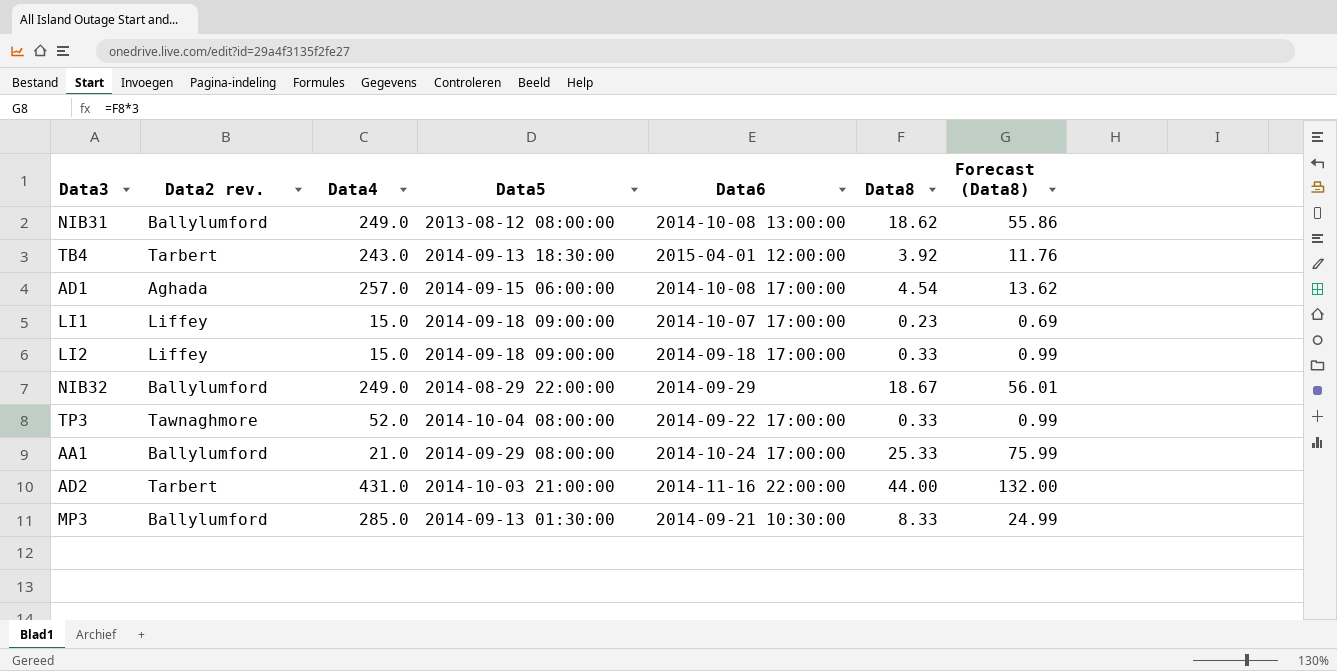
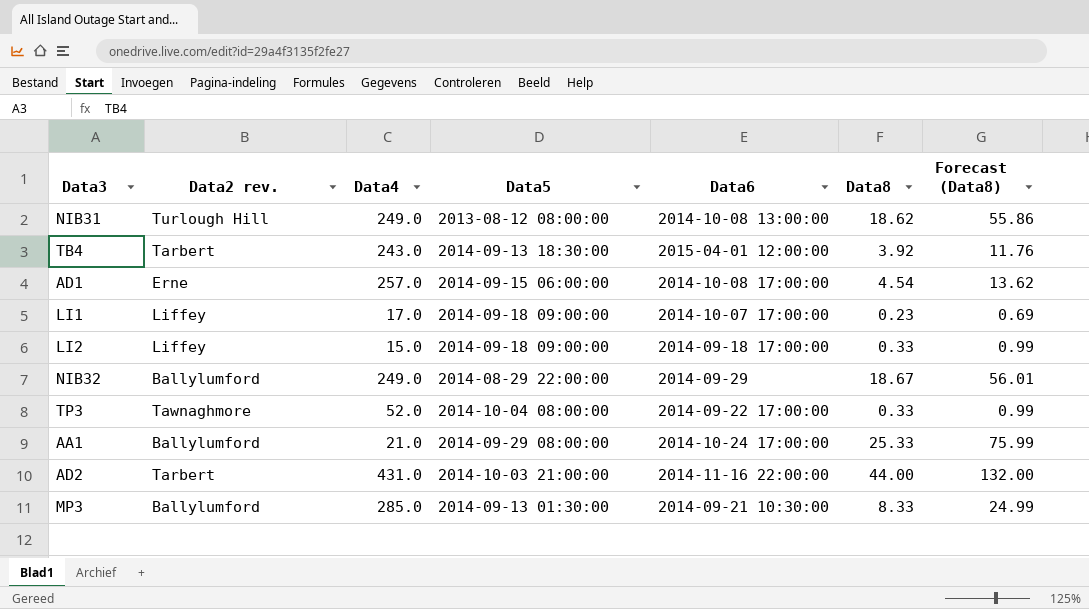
NIB31 | Data2 rev.: Ballylumford -> Turlough Hill
AD1 | Data2 rev.: Aghada -> Erne
LI1 | Data4: 15.0 -> 17.0

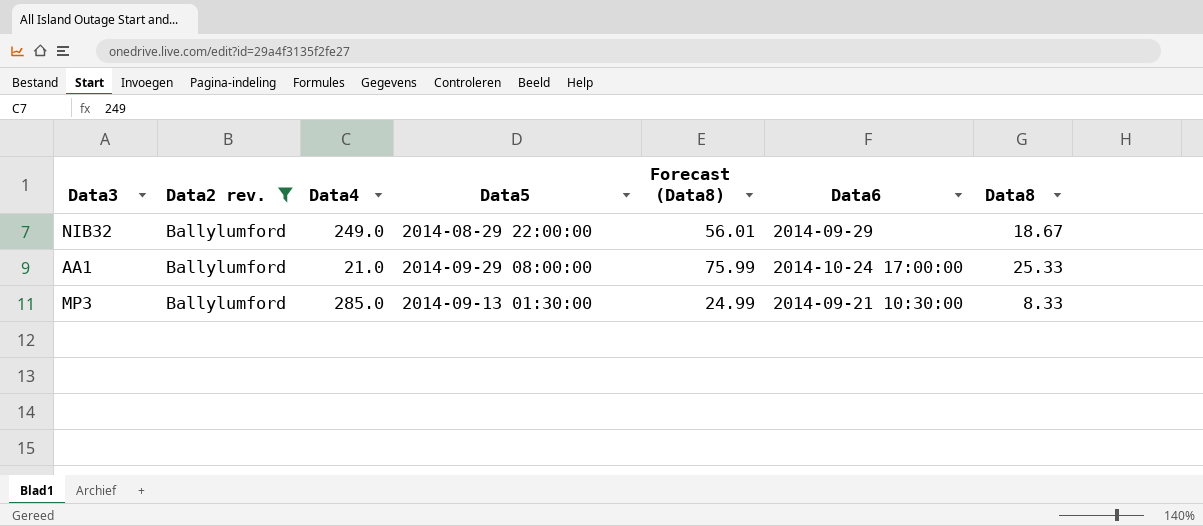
filter: none -> Data2 rev. = Ballylumford
column Forecast (Data8) | position: 7 -> 5

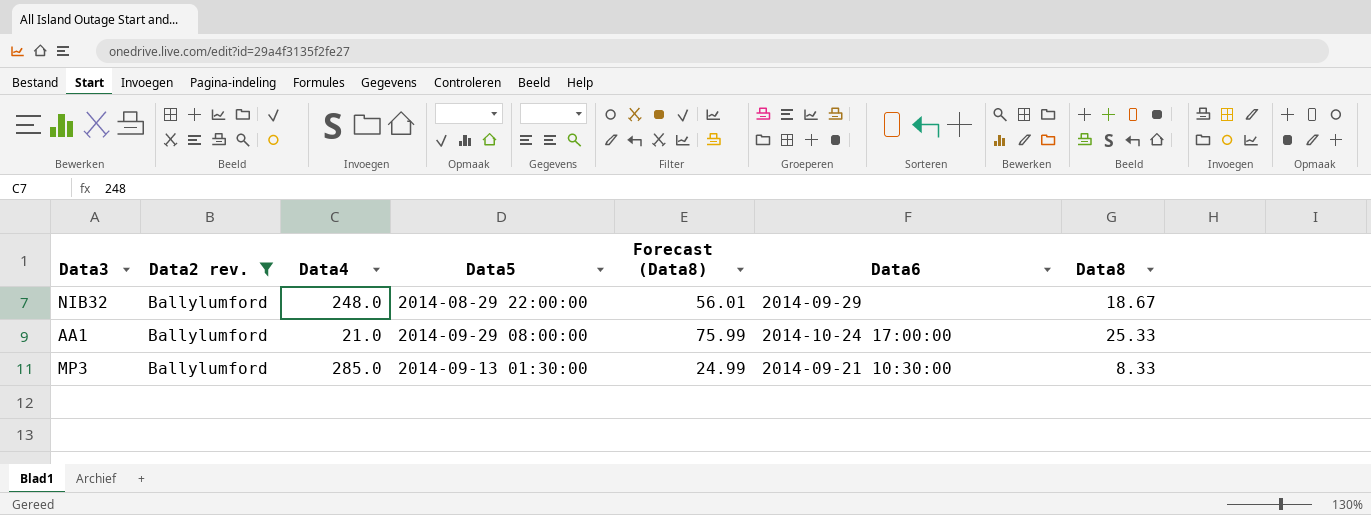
NIB32 | Data4: 249.0 -> 248.0

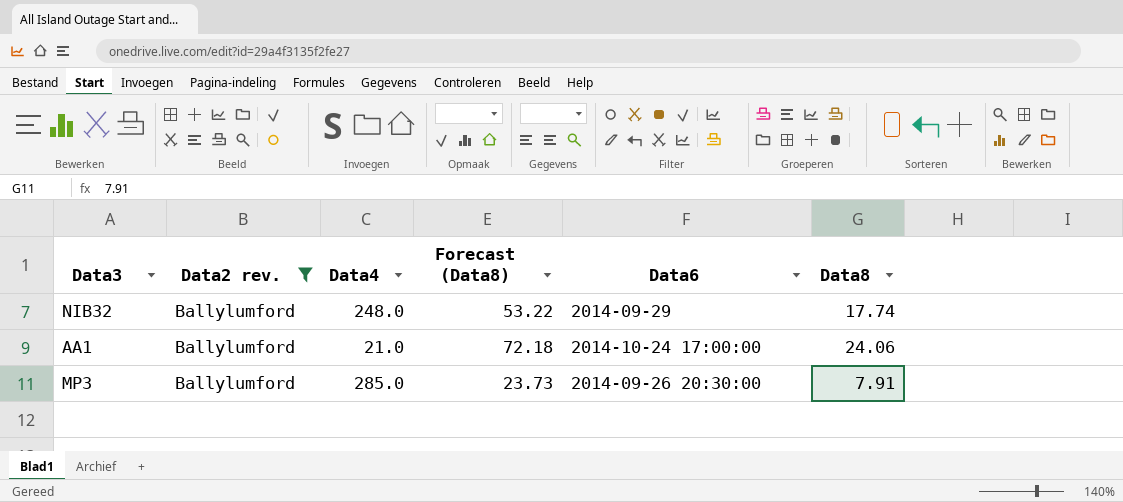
column Data5 | position: 4 -> none
NIB32 | Forecast (Data8): 56.01 -> 53.22
NIB32 | Data8: 18.67 -> 17.74
AA1 | Forecast (Data8): 75.99 -> 72.18
AA1 | Data8: 25.33 -> 24.06
MP3 | Forecast (Data8): 24.99 -> 23.73
MP3 | Data6: 2014-09-21 10:30:00 -> 2014-09-26 20:30:00
MP3 | Data8: 8.33 -> 7.91

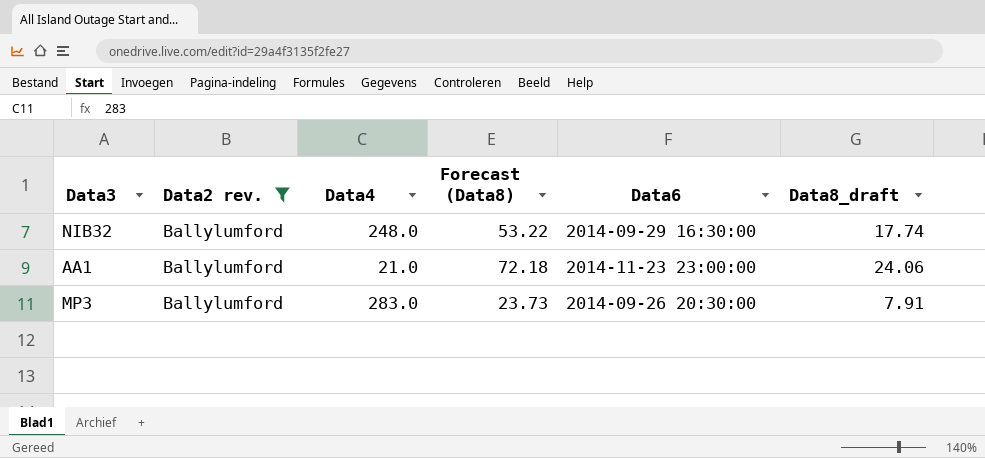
column name: Data8 -> Data8_draft
NIB32 | Data6: 2014-09-29 -> 2014-09-29 16:30:00
AA1 | Data6: 2014-10-24 17:00:00 -> 2014-11-23 23:00:00
MP3 | Data4: 285.0 -> 283.0

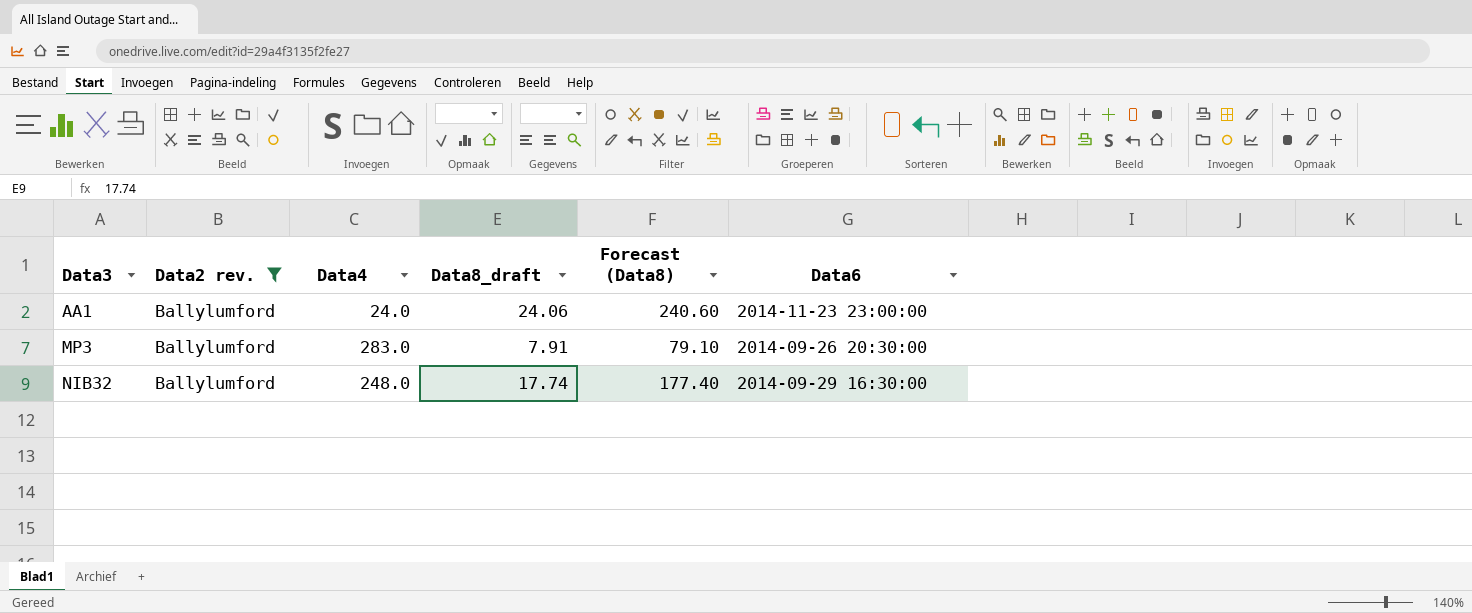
row order: none -> Data3 ascending
column Data8_draft | position: 6 -> 4
column Forecast (Data8) | formula: [Data8_draft] * 3 -> [Data8_draft] * 10
AA1 | Data4: 21.0 -> 24.0

